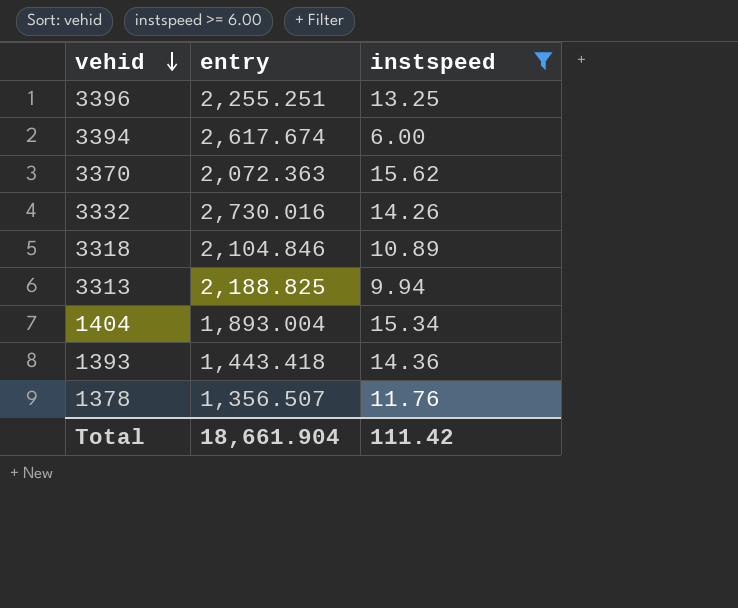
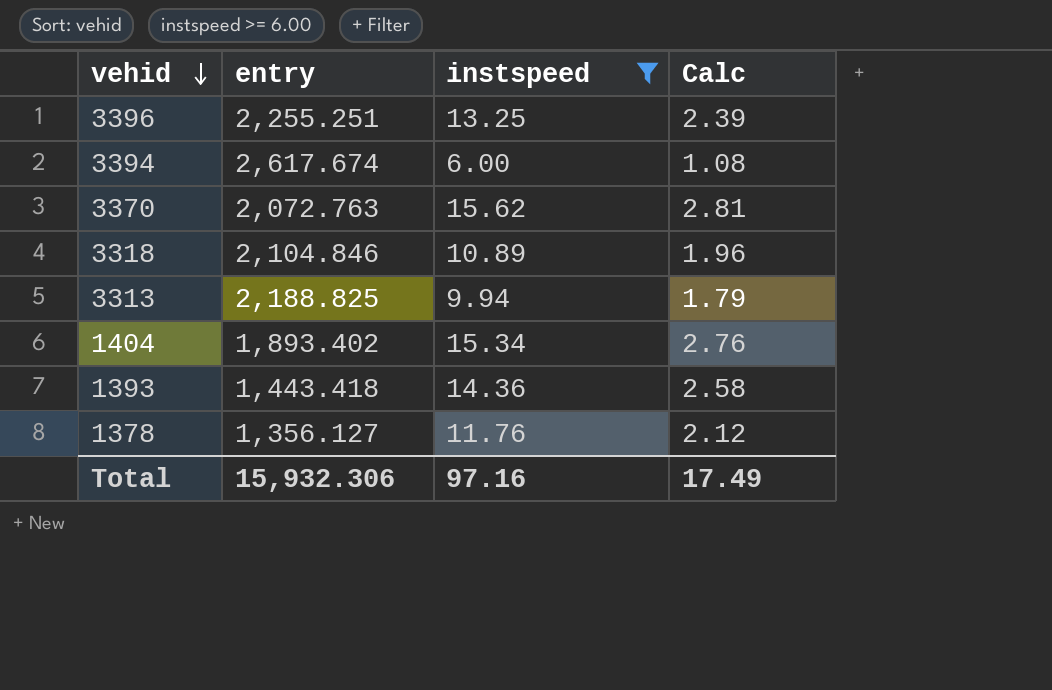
column Calc | formula: none -> [instspeed] * 0.18
row 3332: 2,730.016 | 14.26 -> none
3370 | entry: 2,072.363 -> 2,072.763
1404 | entry: 1,893.004 -> 1,893.402
1378 | entry: 1,356.507 -> 1,356.127
Total | entry: 18,661.904 -> 15,932.306
Total | instspeed: 111.42 -> 97.16

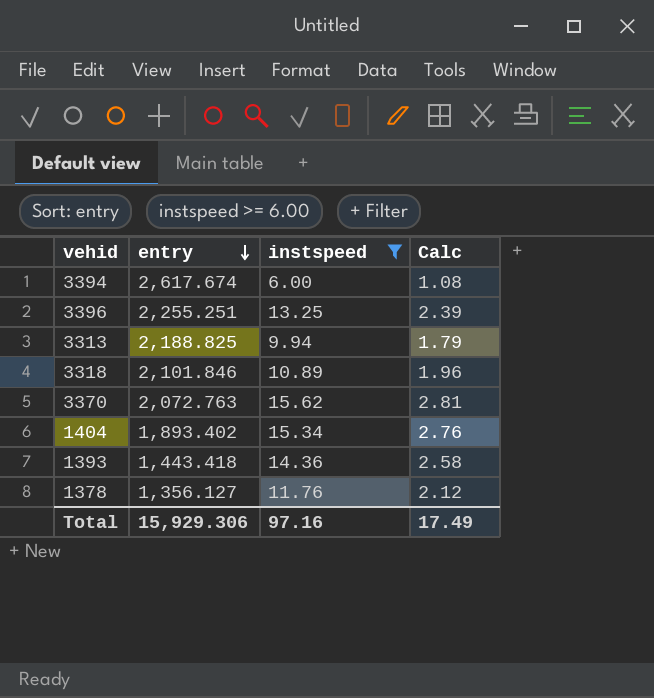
row order: vehid descending -> entry descending
3318 | entry: 2,104.846 -> 2,101.846
Total | entry: 15,932.306 -> 15,929.306

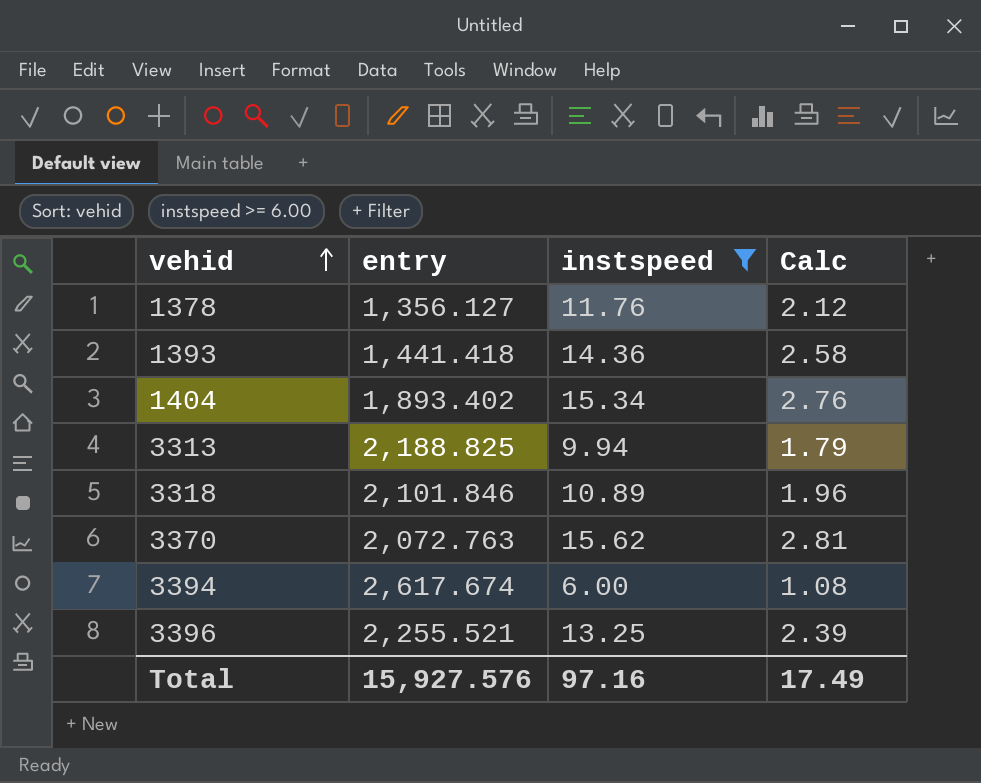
row order: entry descending -> vehid ascending
1393 | entry: 1,443.418 -> 1,441.418
3396 | entry: 2,255.251 -> 2,255.521
Total | entry: 15,929.306 -> 15,927.576

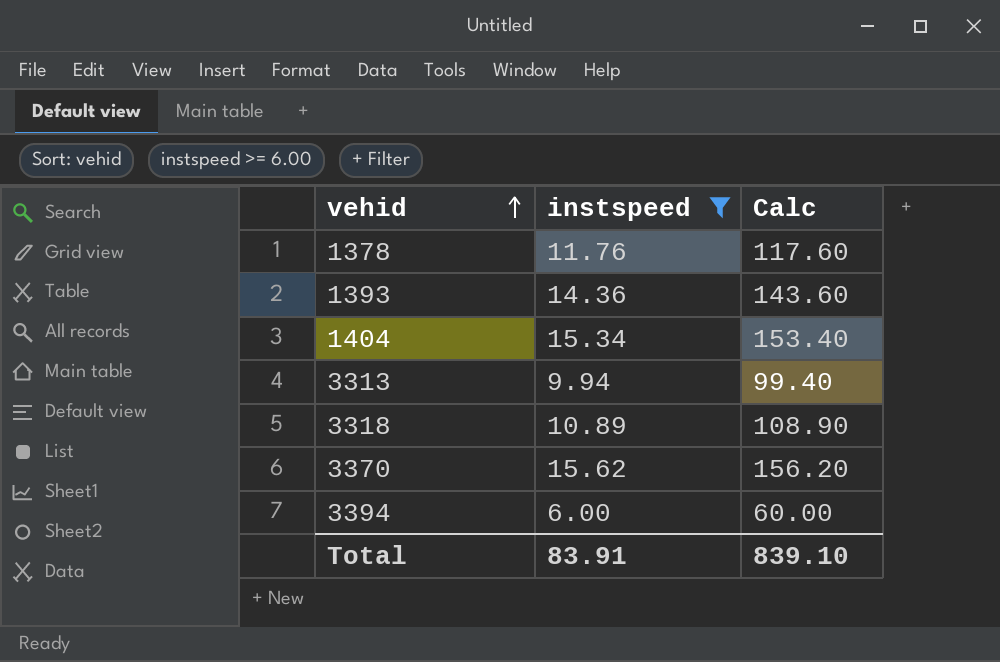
column entry | position: 2 -> none
column Calc | formula: [instspeed] * 0.18 -> [instspeed] * 10
row 3396: 2,255.521 | 13.25 | 2.39 -> none
Total | instspeed: 97.16 -> 83.91
Total | Calc: 17.49 -> 839.10

